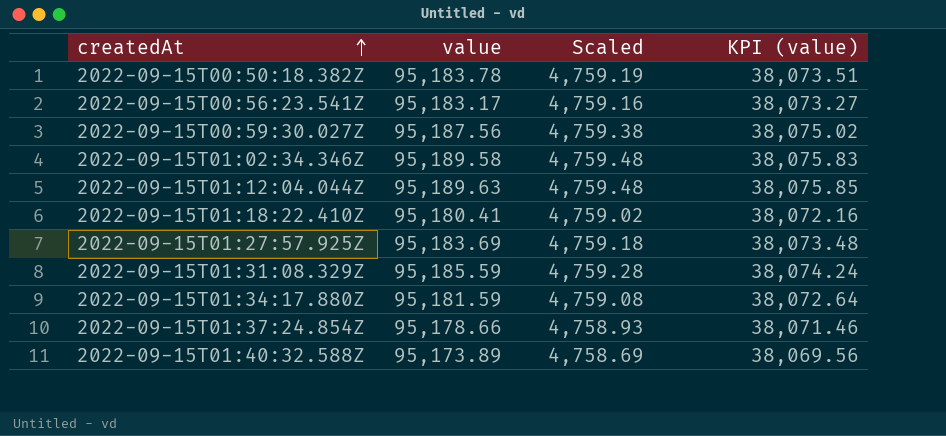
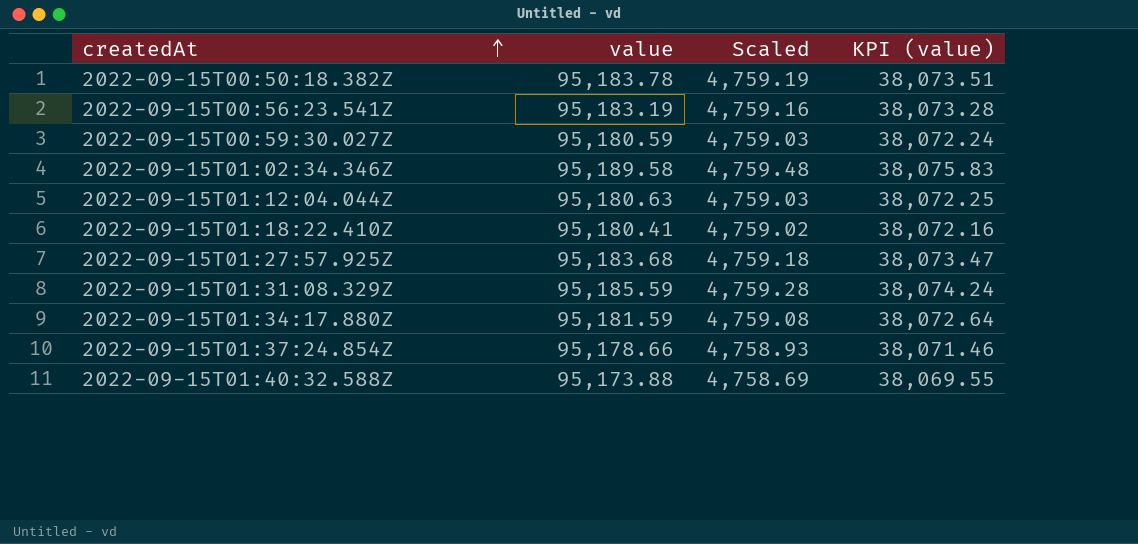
2022-09-15T00:56:23.541Z | value: 95,183.17 -> 95,183.19
2022-09-15T00:56:23.541Z | KPI (value): 38,073.27 -> 38,073.28
2022-09-15T00:59:30.027Z | value: 95,187.56 -> 95,180.59
2022-09-15T00:59:30.027Z | Scaled: 4,759.38 -> 4,759.03
2022-09-15T00:59:30.027Z | KPI (value): 38,075.02 -> 38,072.24
2022-09-15T01:12:04.044Z | value: 95,189.63 -> 95,180.63
2022-09-15T01:12:04.044Z | Scaled: 4,759.48 -> 4,759.03
2022-09-15T01:12:04.044Z | KPI (value): 38,075.85 -> 38,072.25
2022-09-15T01:27:57.925Z | value: 95,183.69 -> 95,183.68
2022-09-15T01:27:57.925Z | KPI (value): 38,073.48 -> 38,073.47
2022-09-15T01:40:32.588Z | value: 95,173.89 -> 95,173.88
2022-09-15T01:40:32.588Z | KPI (value): 38,069.56 -> 38,069.55

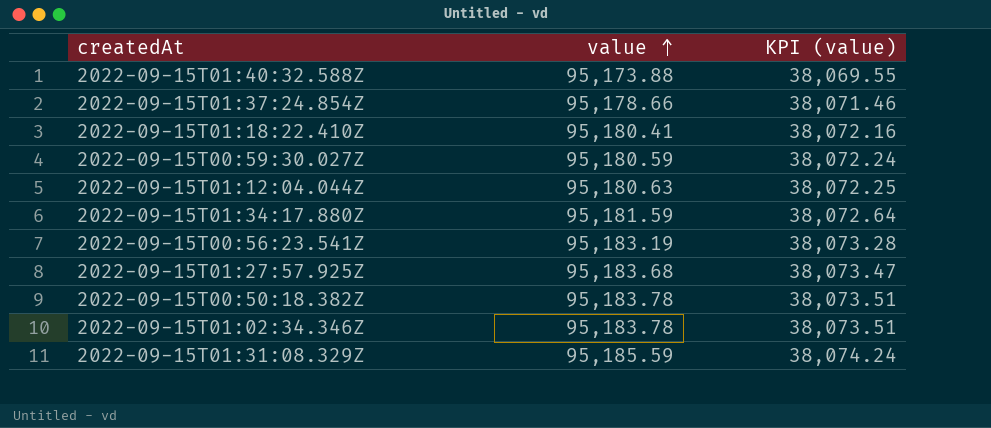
row order: createdAt ascending -> value ascending
column Scaled | formula: [value] * 0.05 -> none
2022-09-15T01:02:34.346Z | value: 95,189.58 -> 95,183.78
2022-09-15T01:02:34.346Z | KPI (value): 38,075.83 -> 38,073.51

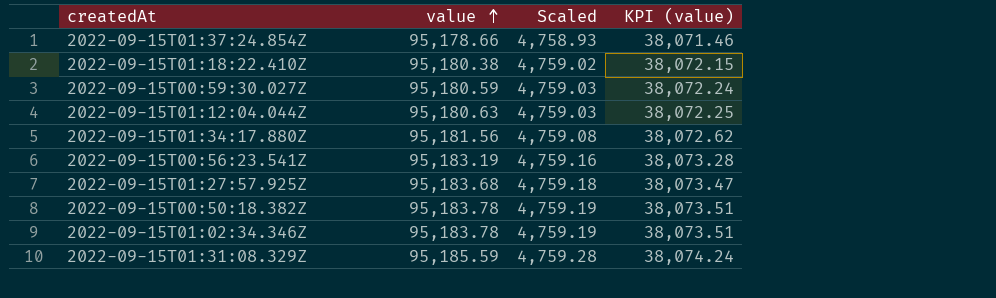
column Scaled | formula: none -> [value] * 0.05
row 2022-09-15T01:40:32.588Z: 95,173.88 | 38,069.55 -> none
2022-09-15T01:18:22.410Z | value: 95,180.41 -> 95,180.38
2022-09-15T01:18:22.410Z | KPI (value): 38,072.16 -> 38,072.15
2022-09-15T01:34:17.880Z | value: 95,181.59 -> 95,181.56
2022-09-15T01:34:17.880Z | KPI (value): 38,072.64 -> 38,072.62

